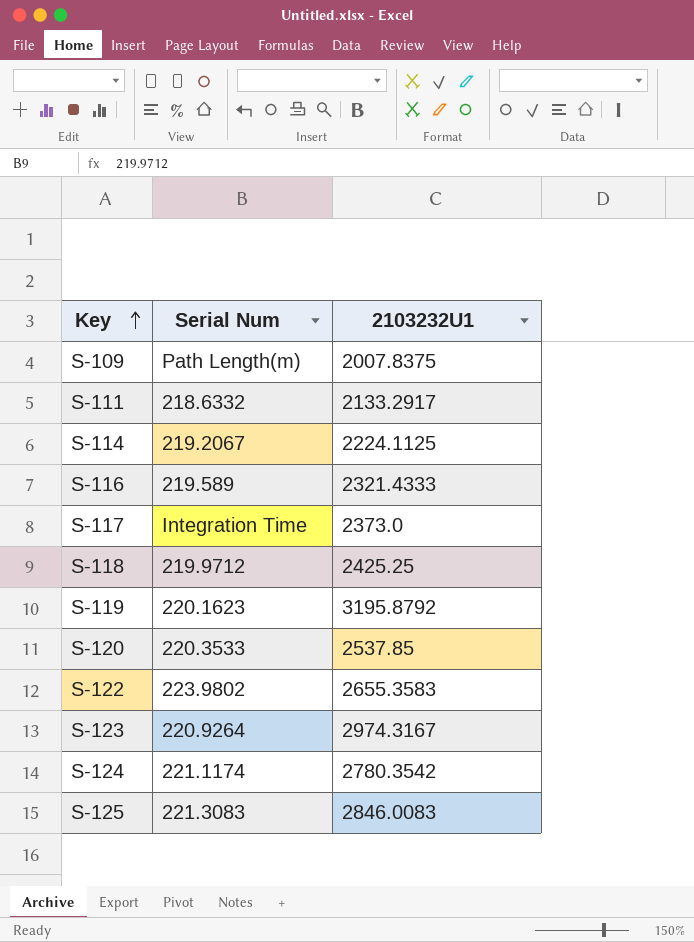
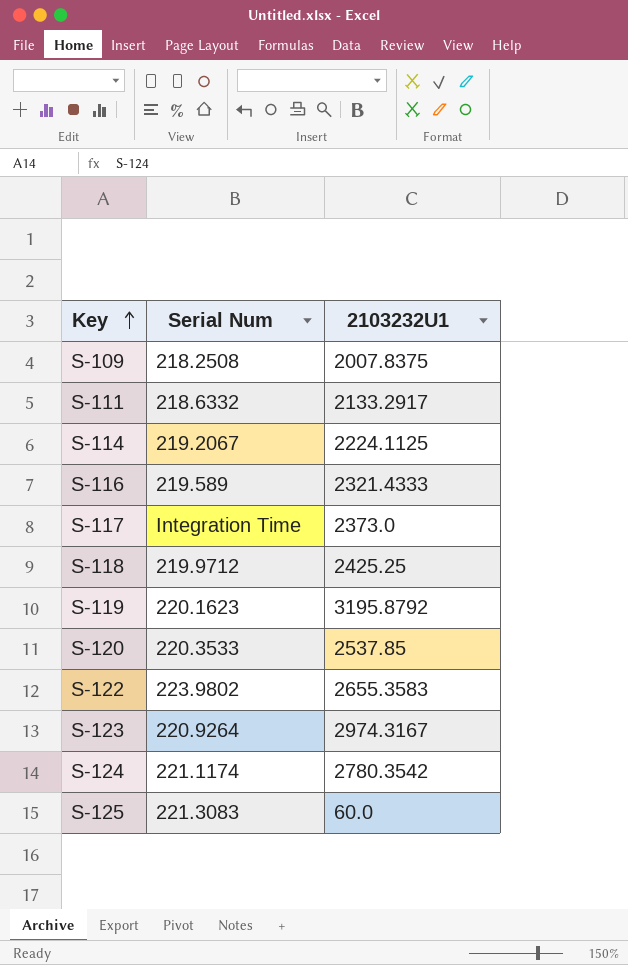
S-109 | Serial Num: Path Length(m) -> 218.2508
S-125 | 2103232U1: 2846.0083 -> 60.0

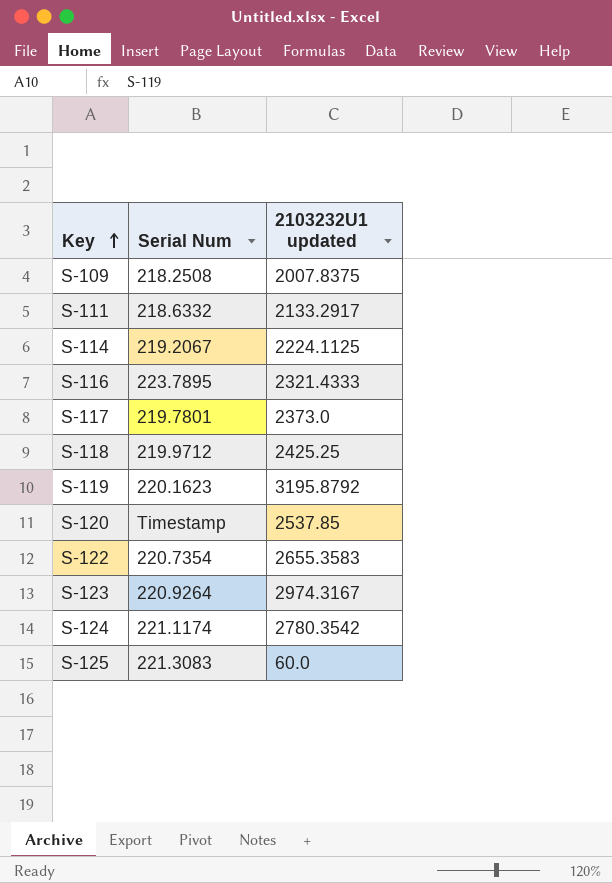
column name: 2103232U1 -> 2103232U1 updated
S-116 | Serial Num: 219.589 -> 223.7895
S-117 | Serial Num: Integration Time -> 219.7801
S-120 | Serial Num: 220.3533 -> Timestamp
S-122 | Serial Num: 223.9802 -> 220.7354

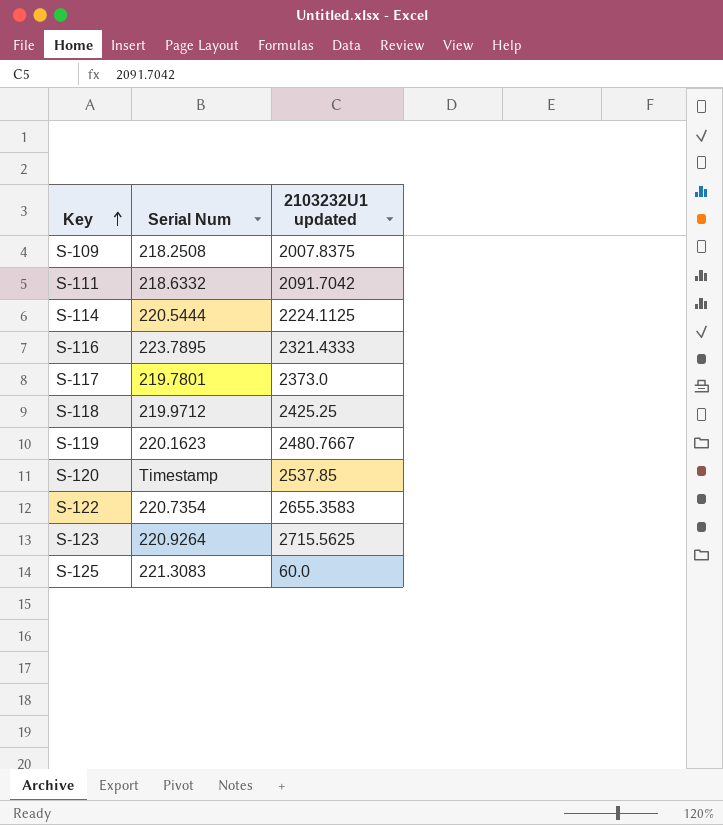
row S-124: 221.1174 | 2780.3542 -> none
S-111 | 2103232U1 updated: 2133.2917 -> 2091.7042
S-114 | Serial Num: 219.2067 -> 220.5444
S-119 | 2103232U1 updated: 3195.8792 -> 2480.7667
S-123 | 2103232U1 updated: 2974.3167 -> 2715.5625

